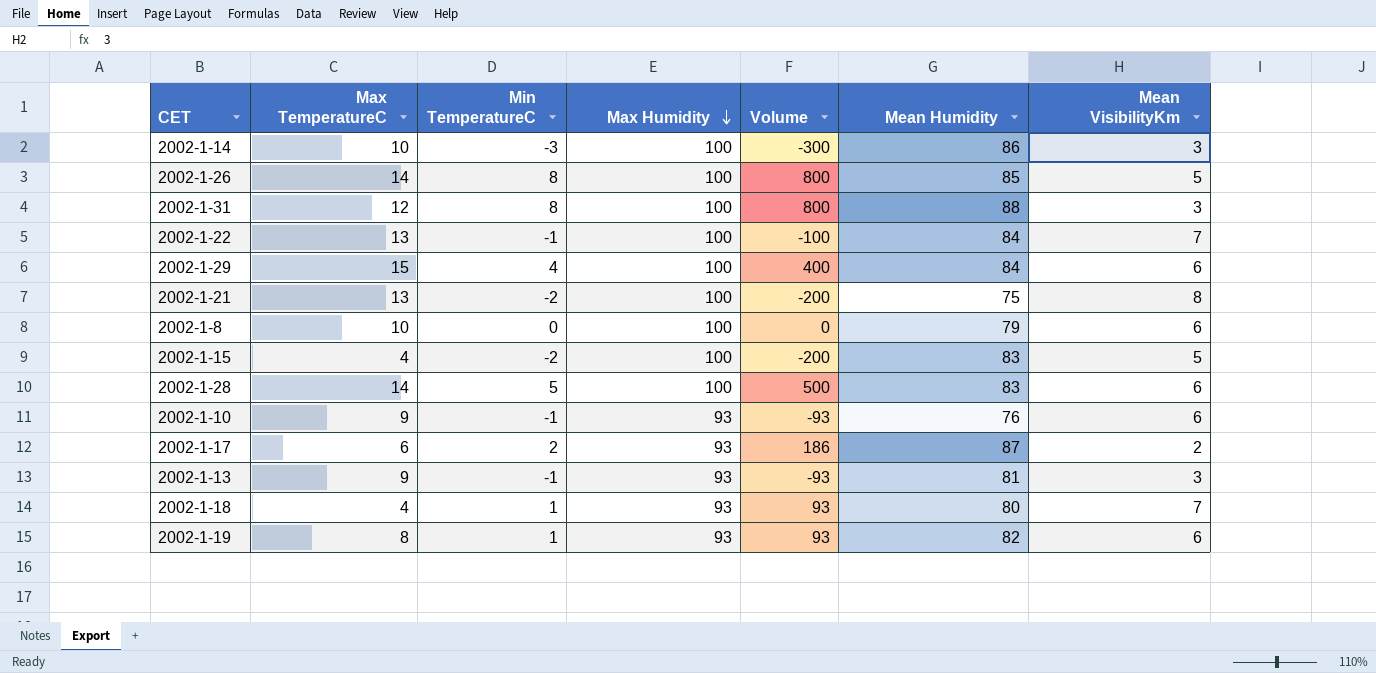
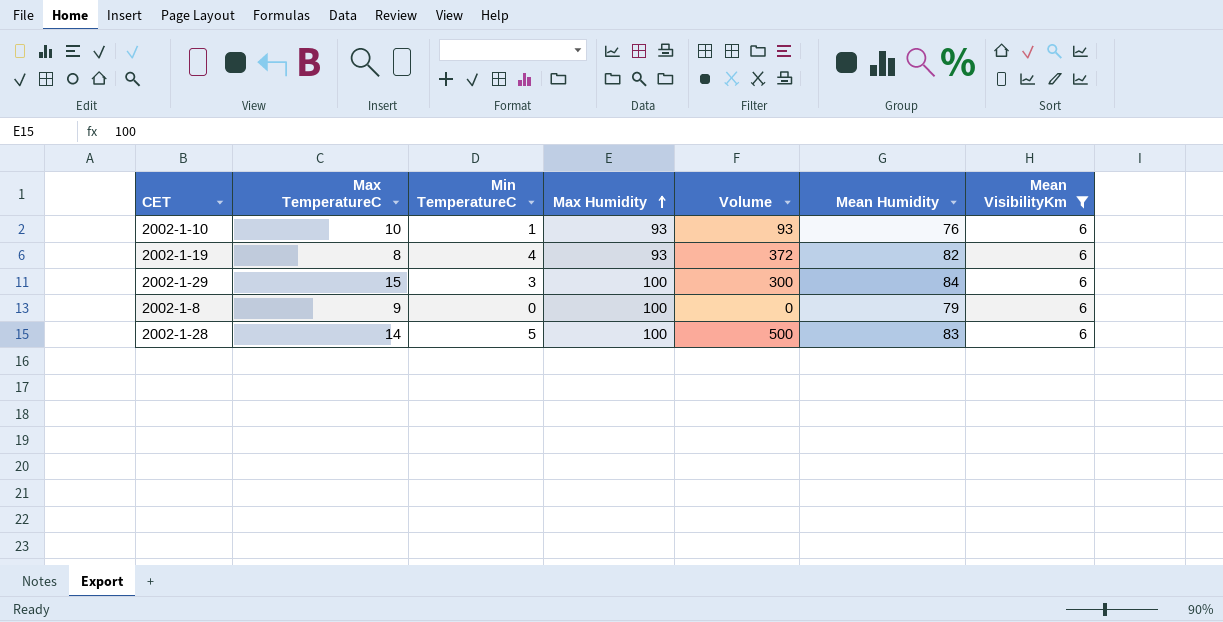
filter: none -> Mean VisibilityKm = 6
row order: Max Humidity descending -> Max Humidity ascending
2002-1-10 | Max TemperatureC: 9 -> 10
2002-1-10 | Min TemperatureC: -1 -> 1
2002-1-10 | Volume: -93 -> 93
2002-1-19 | Min TemperatureC: 1 -> 4
2002-1-19 | Volume: 93 -> 372
2002-1-29 | Min TemperatureC: 4 -> 3
2002-1-29 | Volume: 400 -> 300
2002-1-8 | Max TemperatureC: 10 -> 9

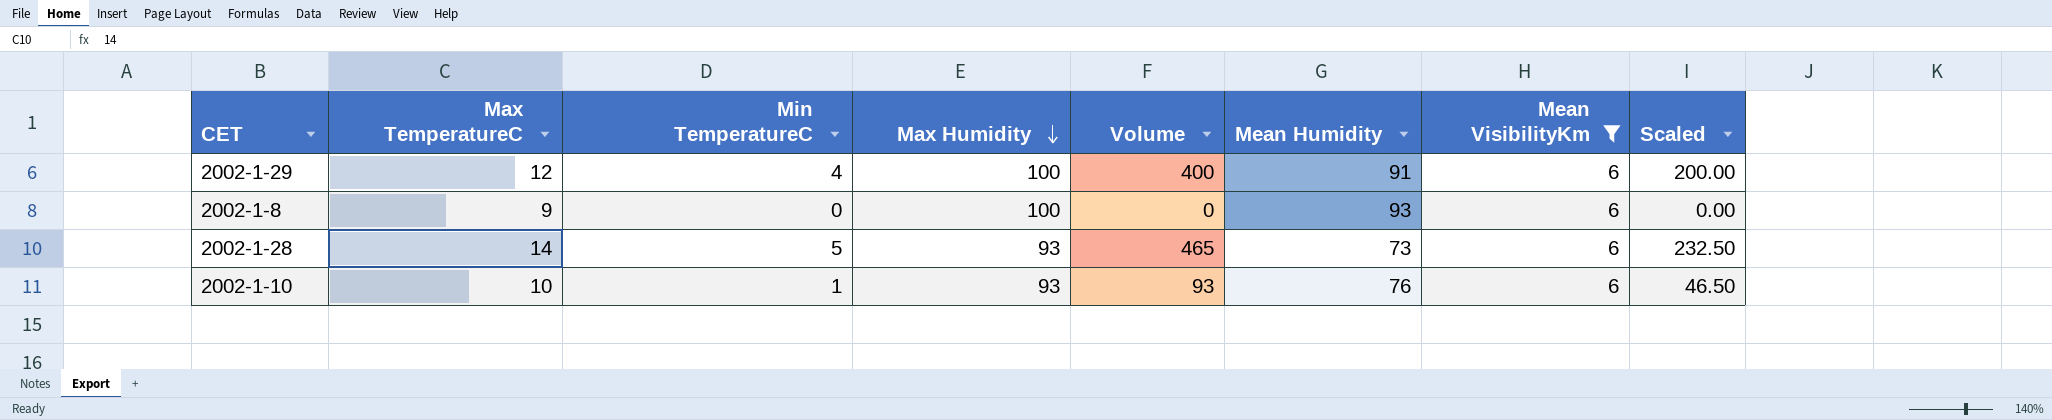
row order: Max Humidity ascending -> Max Humidity descending
column Scaled | formula: none -> [Volume] * 0.5
row 2002-1-19: 8 | 4 | 93 | 372 | 82 | 6 -> none
2002-1-29 | Max TemperatureC: 15 -> 12
2002-1-29 | Min TemperatureC: 3 -> 4
2002-1-29 | Volume: 300 -> 400
2002-1-29 | Mean Humidity: 84 -> 91
2002-1-8 | Mean Humidity: 79 -> 93
2002-1-28 | Max Humidity: 100 -> 93
2002-1-28 | Volume: 500 -> 465
2002-1-28 | Mean Humidity: 83 -> 73

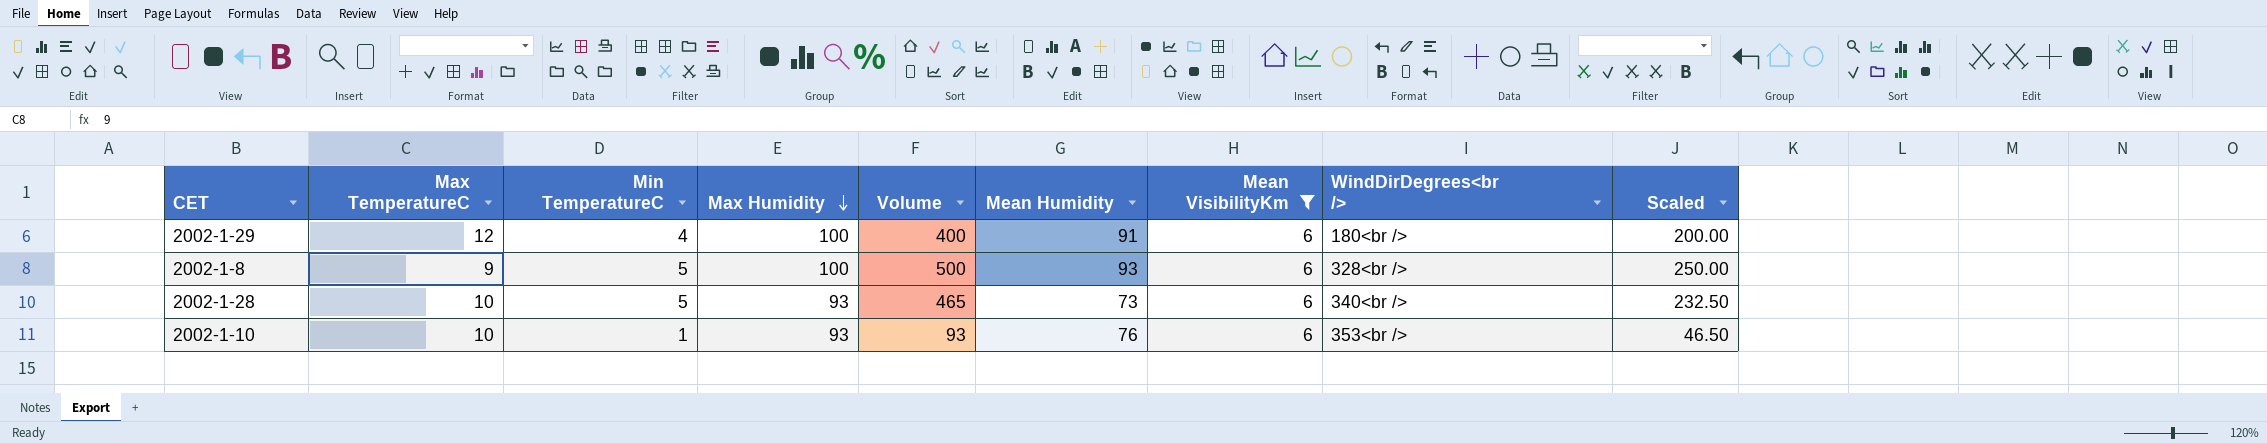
column WindDirDegrees<br /> | position: none -> 8
2002-1-8 | Min TemperatureC: 0 -> 5
2002-1-8 | Volume: 0 -> 500
2002-1-8 | Scaled: 0.00 -> 250.00
2002-1-28 | Max TemperatureC: 14 -> 10

